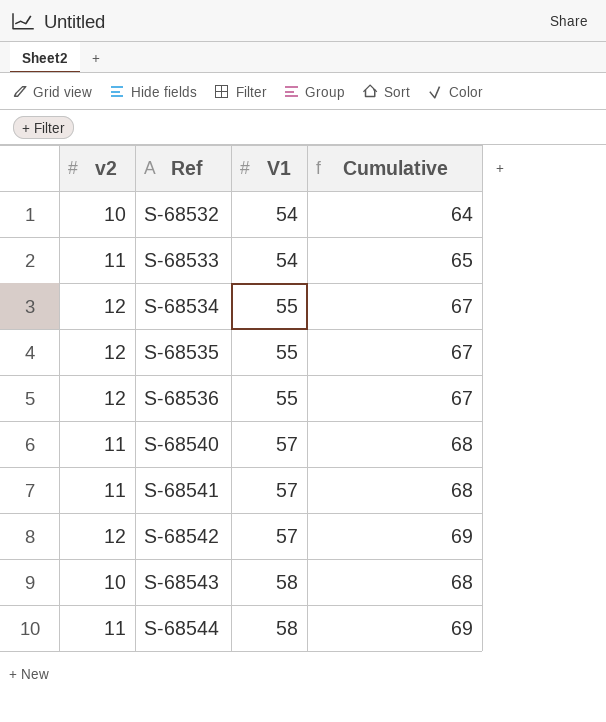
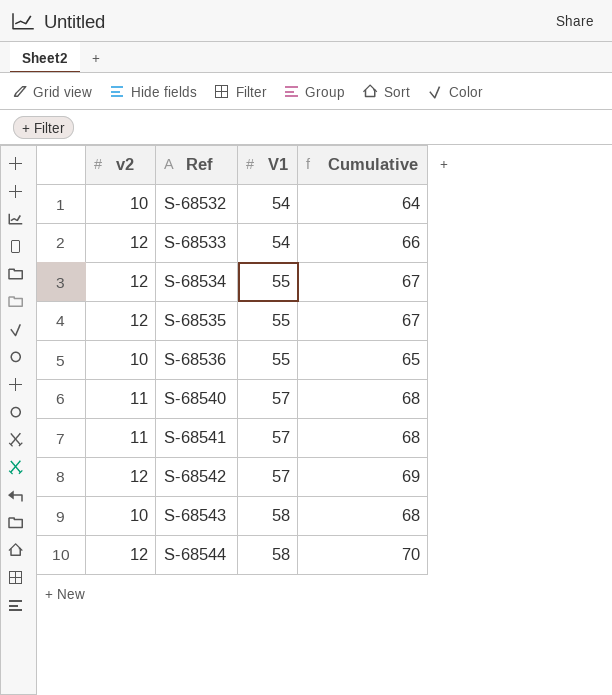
S-68533 | v2: 11 -> 12
S-68533 | Cumulative: 65 -> 66
S-68536 | v2: 12 -> 10
S-68536 | Cumulative: 67 -> 65
S-68544 | v2: 11 -> 12
S-68544 | Cumulative: 69 -> 70

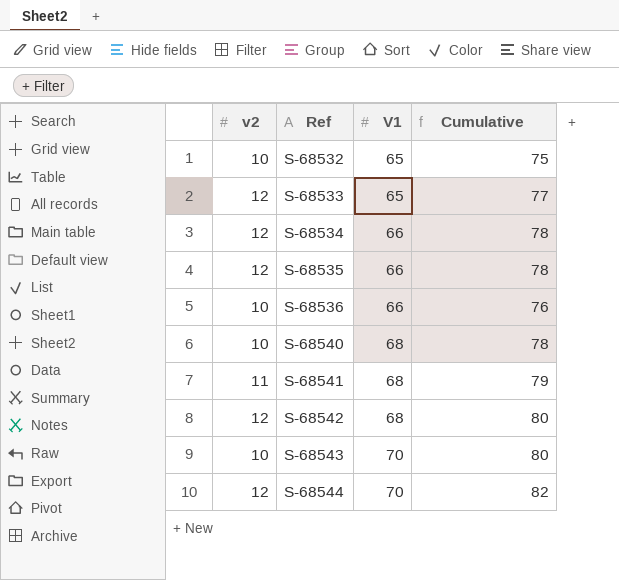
S-68532 | V1: 54 -> 65
S-68532 | Cumulative: 64 -> 75
S-68533 | V1: 54 -> 65
S-68533 | Cumulative: 66 -> 77
S-68534 | V1: 55 -> 66
S-68534 | Cumulative: 67 -> 78
S-68535 | V1: 55 -> 66
S-68535 | Cumulative: 67 -> 78
S-68536 | V1: 55 -> 66
S-68536 | Cumulative: 65 -> 76
S-68540 | v2: 11 -> 10
S-68540 | V1: 57 -> 68
S-68540 | Cumulative: 68 -> 78
S-68541 | V1: 57 -> 68
S-68541 | Cumulative: 68 -> 79
S-68542 | V1: 57 -> 68
S-68542 | Cumulative: 69 -> 80
S-68543 | V1: 58 -> 70
S-68543 | Cumulative: 68 -> 80
S-68544 | V1: 58 -> 70
S-68544 | Cumulative: 70 -> 82

